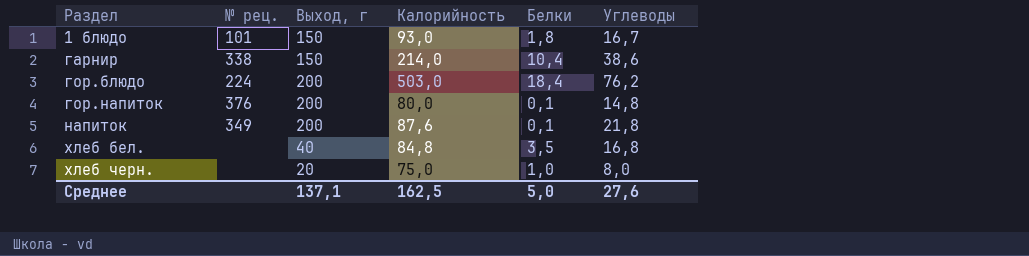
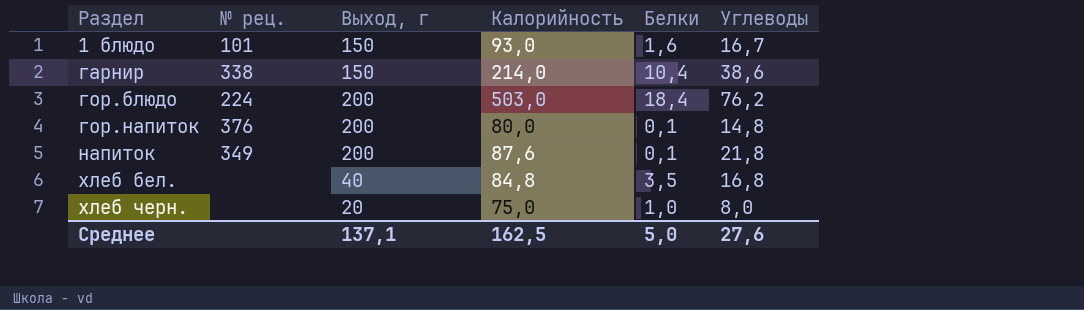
1 блюдо | Белки: 1,8 -> 1,6

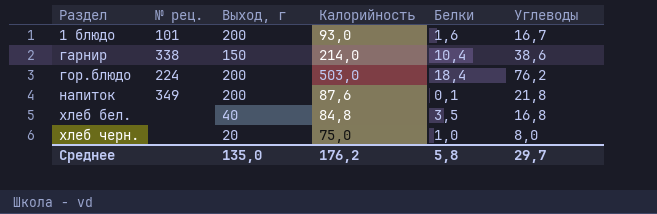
row гор.напиток: 376 | 200 | 80,0 | 0,1 | 14,8 -> none
1 блюдо | Выход, г: 150 -> 200
Среднее | Выход, г: 137,1 -> 135,0
Среднее | Калорийность: 162,5 -> 176,2
Среднее | Белки: 5,0 -> 5,8
Среднее | Углеводы: 27,6 -> 29,7

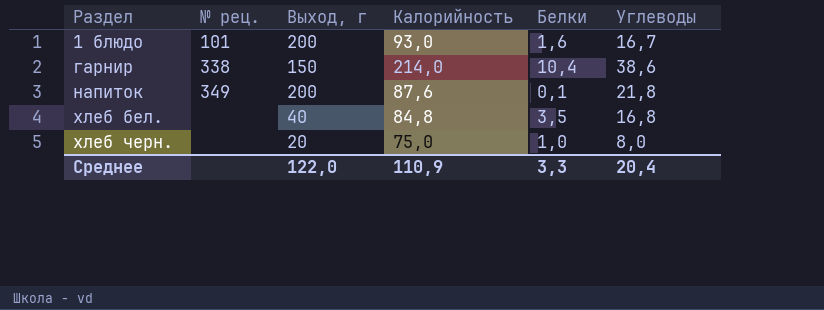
row гор.блюдо: 224 | 200 | 503,0 | 18,4 | 76,2 -> none
Среднее | Выход, г: 135,0 -> 122,0
Среднее | Калорийность: 176,2 -> 110,9
Среднее | Белки: 5,8 -> 3,3
Среднее | Углеводы: 29,7 -> 20,4

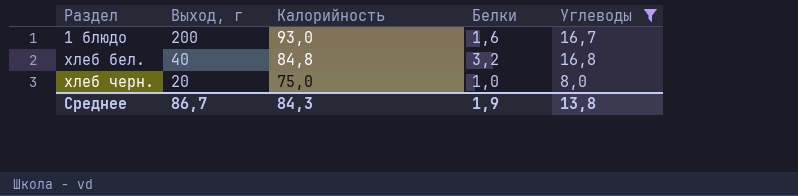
filter: none -> Углеводы <= 16,8
column № рец. | position: 2 -> none
хлеб бел. | Белки: 3,5 -> 3,2
Среднее | Выход, г: 122,0 -> 86,7
Среднее | Калорийность: 110,9 -> 84,3
Среднее | Белки: 3,3 -> 1,9
Среднее | Углеводы: 20,4 -> 13,8

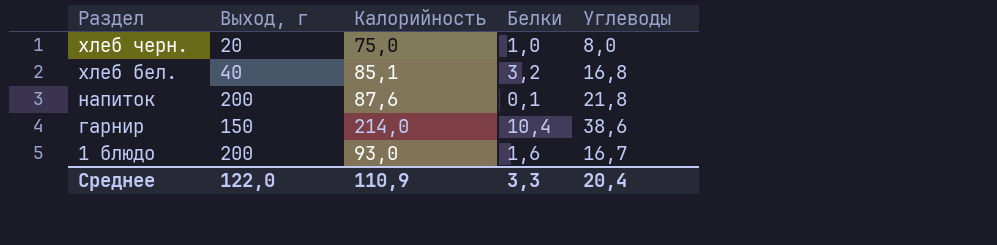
filter: Углеводы <= 16,8 -> none
row order: Раздел ascending -> Раздел descending
хлеб бел. | Калорийность: 84,8 -> 85,1
Среднее | Выход, г: 86,7 -> 122,0
Среднее | Калорийность: 84,3 -> 110,9
Среднее | Белки: 1,9 -> 3,3
Среднее | Углеводы: 13,8 -> 20,4

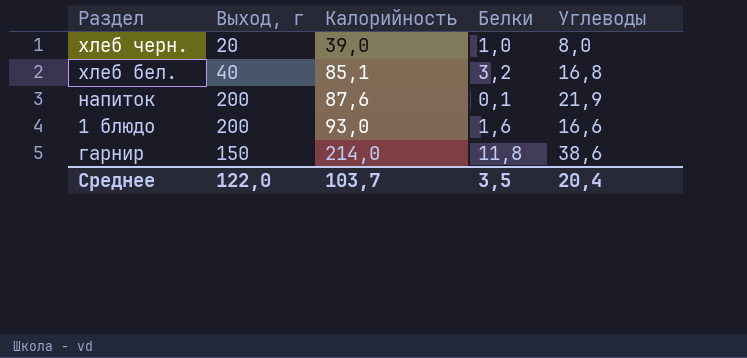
row order: Раздел descending -> Калорийность ascending
хлеб черн. | Калорийность: 75,0 -> 39,0
напиток | Углеводы: 21,8 -> 21,9
1 блюдо | Углеводы: 16,7 -> 16,6
гарнир | Белки: 10,4 -> 11,8
Среднее | Калорийность: 110,9 -> 103,7
Среднее | Белки: 3,3 -> 3,5

